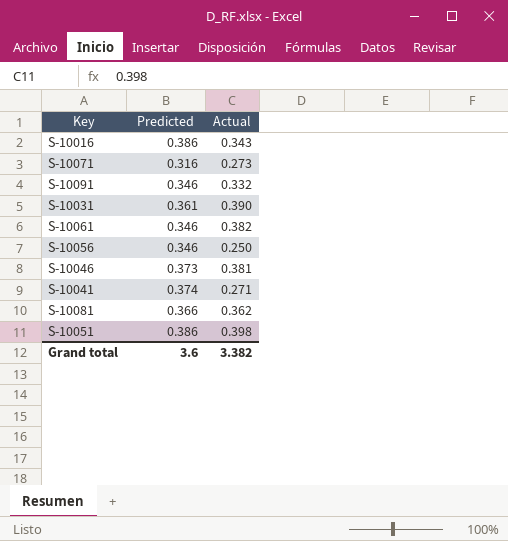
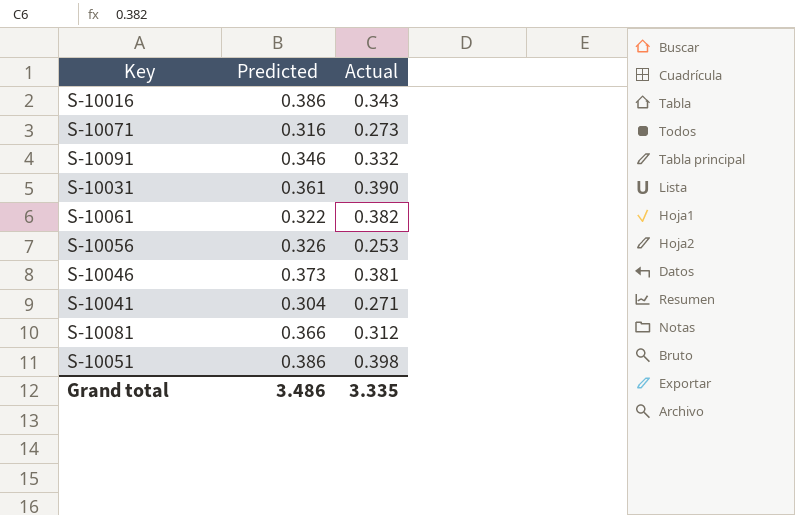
S-10061 | Predicted: 0.346 -> 0.322
S-10056 | Predicted: 0.346 -> 0.326
S-10056 | Actual: 0.250 -> 0.253
S-10041 | Predicted: 0.374 -> 0.304
S-10081 | Actual: 0.362 -> 0.312
Grand total | Predicted: 3.6 -> 3.486
Grand total | Actual: 3.382 -> 3.335

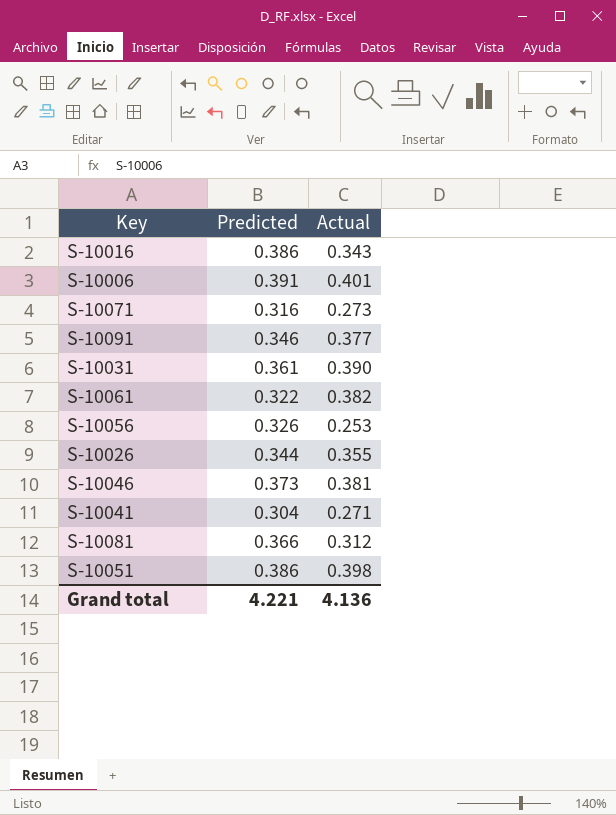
row S-10006: none -> 0.391 | 0.401
S-10091 | Actual: 0.332 -> 0.377
row S-10026: none -> 0.344 | 0.355
Grand total | Predicted: 3.486 -> 4.221
Grand total | Actual: 3.335 -> 4.136

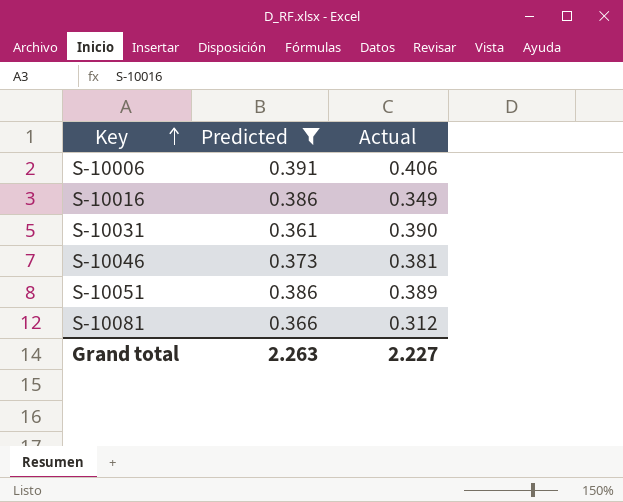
filter: none -> Predicted >= 0.361
row order: none -> Key ascending
S-10006 | Actual: 0.401 -> 0.406
S-10016 | Actual: 0.343 -> 0.349
S-10051 | Actual: 0.398 -> 0.389
Grand total | Predicted: 4.221 -> 2.263
Grand total | Actual: 4.136 -> 2.227

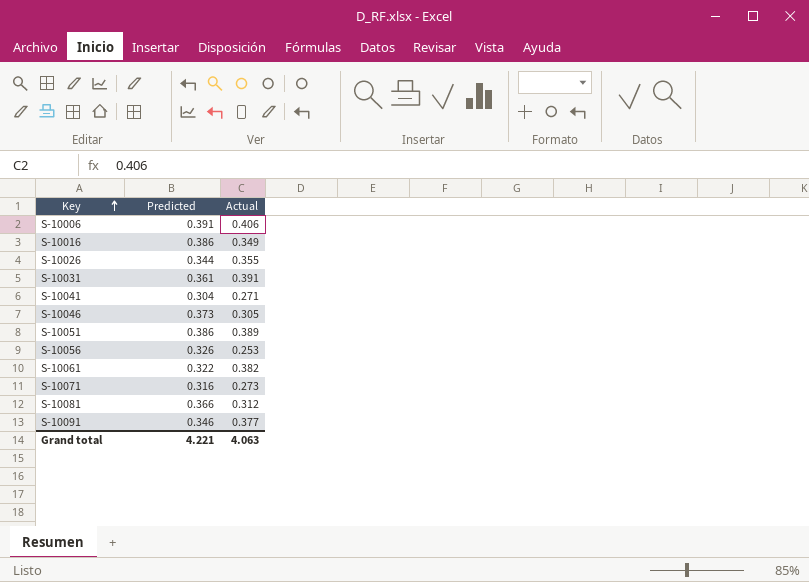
filter: Predicted >= 0.361 -> none
S-10031 | Actual: 0.390 -> 0.391
S-10046 | Actual: 0.381 -> 0.305
Grand total | Predicted: 2.263 -> 4.221
Grand total | Actual: 2.227 -> 4.063

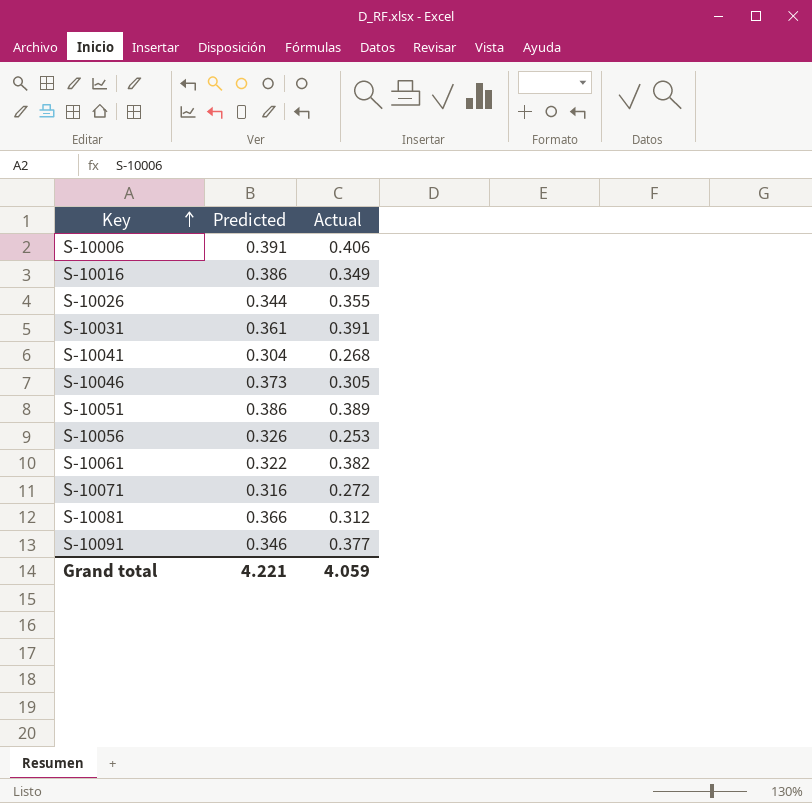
S-10041 | Actual: 0.271 -> 0.268
S-10071 | Actual: 0.273 -> 0.272
Grand total | Actual: 4.063 -> 4.059

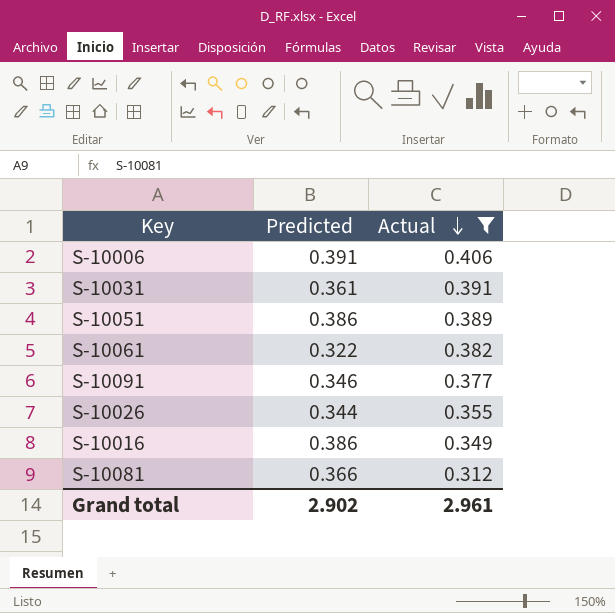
filter: none -> Actual >= 0.312
row order: Key ascending -> Actual descending
Grand total | Predicted: 4.221 -> 2.902
Grand total | Actual: 4.059 -> 2.961

